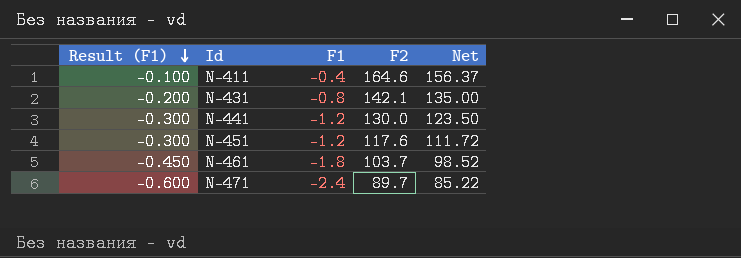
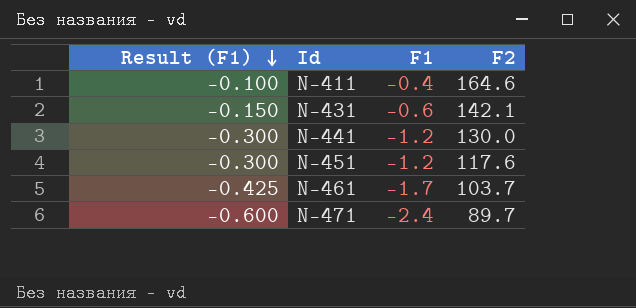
column Net | formula: [F2] * 0.95 -> none
N-431 | Result (F1): -0.200 -> -0.150
N-431 | F1: -0.8 -> -0.6
N-461 | Result (F1): -0.450 -> -0.425
N-461 | F1: -1.8 -> -1.7

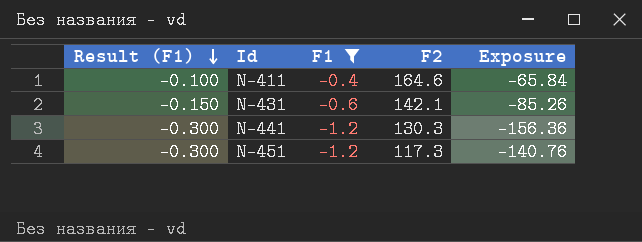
filter: none -> F1 >= -1.2
column Exposure | formula: none -> [F1] * [F2]
N-441 | F2: 130.0 -> 130.3
N-451 | F2: 117.6 -> 117.3

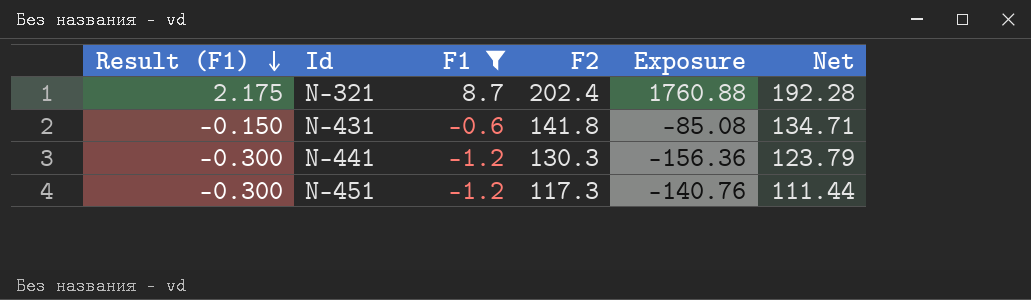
column Net | formula: none -> [F2] * 0.95
row N-411: -0.100 | -0.4 | 164.6 | -65.84 -> none
row N-321: none -> 2.175 | 8.7 | 202.4 | 1760.88 | 192.28
N-431 | F2: 142.1 -> 141.8
N-431 | Exposure: -85.26 -> -85.08

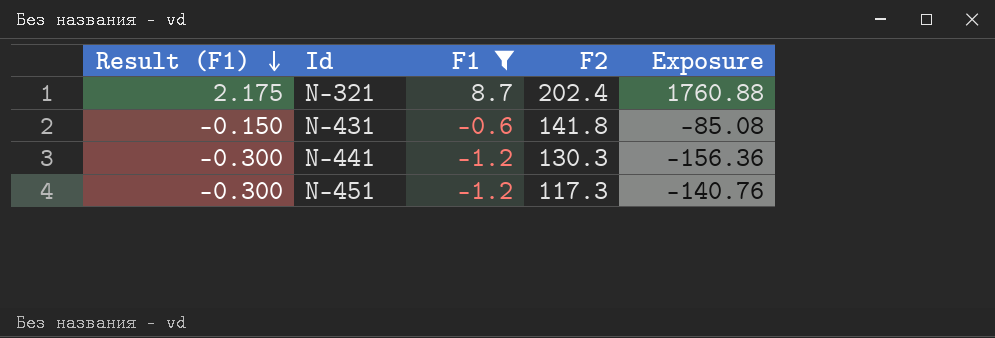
column Net | formula: [F2] * 0.95 -> none

